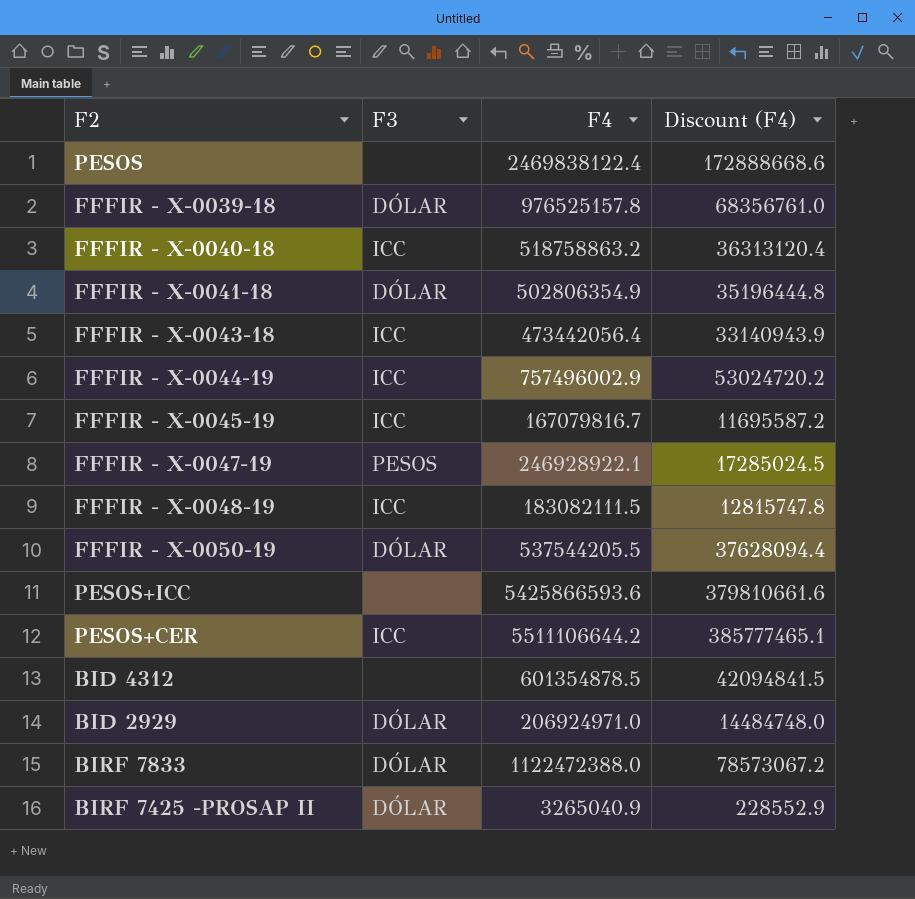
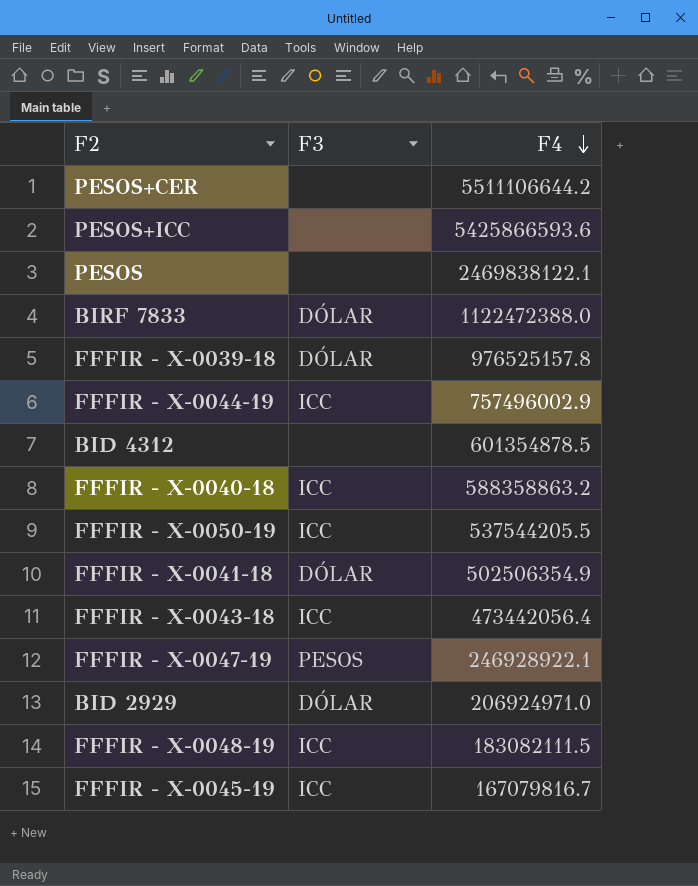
row order: none -> F4 descending
column Discount (F4) | formula: [F4] * 0.07 -> none
row BIRF 7425 -PROSAP II: DÓLAR | 3265040.9 | 228552.9 -> none
PESOS+CER | F3: ICC -> none
PESOS | F4: 2469838122.4 -> 2469838122.1
FFFIR - X-0040-18 | F4: 518758863.2 -> 588358863.2
FFFIR - X-0050-19 | F3: DÓLAR -> ICC
FFFIR - X-0041-18 | F4: 502806354.9 -> 502506354.9

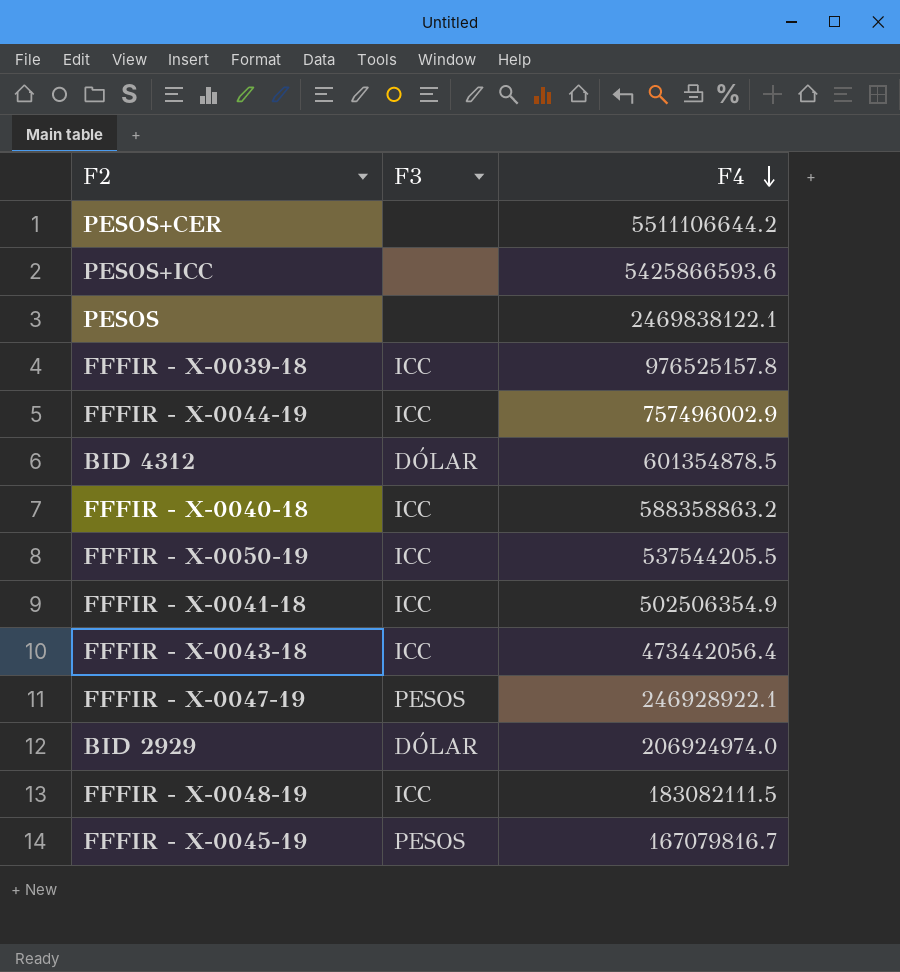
row BIRF 7833: DÓLAR | 1122472388.0 -> none
FFFIR - X-0039-18 | F3: DÓLAR -> ICC
BID 4312 | F3: none -> DÓLAR
FFFIR - X-0041-18 | F3: DÓLAR -> ICC
BID 2929 | F4: 206924971.0 -> 206924974.0
FFFIR - X-0045-19 | F3: ICC -> PESOS

